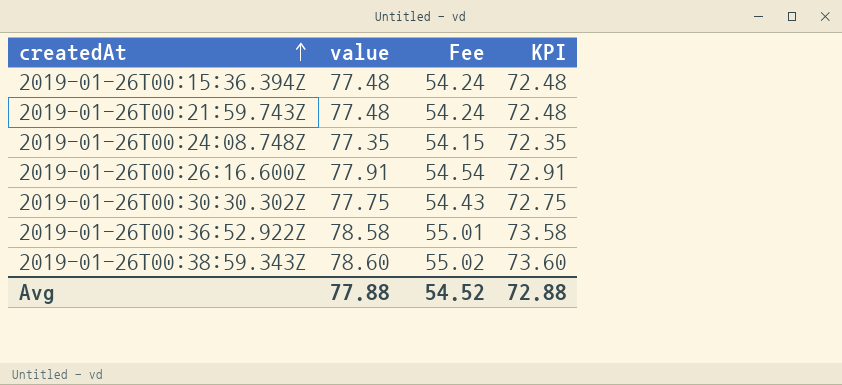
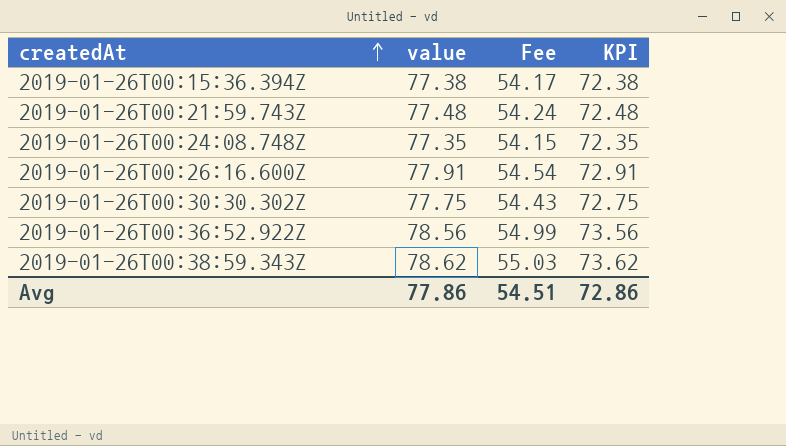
2019-01-26T00:15:36.394Z | value: 77.48 -> 77.38
2019-01-26T00:15:36.394Z | Fee: 54.24 -> 54.17
2019-01-26T00:15:36.394Z | KPI: 72.48 -> 72.38
2019-01-26T00:36:52.922Z | value: 78.58 -> 78.56
2019-01-26T00:36:52.922Z | Fee: 55.01 -> 54.99
2019-01-26T00:36:52.922Z | KPI: 73.58 -> 73.56
2019-01-26T00:38:59.343Z | value: 78.60 -> 78.62
2019-01-26T00:38:59.343Z | Fee: 55.02 -> 55.03
2019-01-26T00:38:59.343Z | KPI: 73.60 -> 73.62
Avg | value: 77.88 -> 77.86
Avg | Fee: 54.52 -> 54.51
Avg | KPI: 72.88 -> 72.86

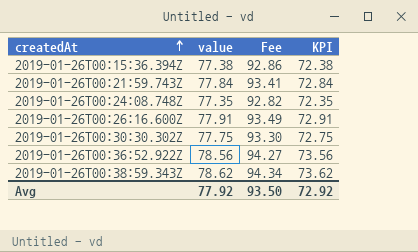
column Fee | formula: [value] * 0.7 -> [value] * 1.2
2019-01-26T00:21:59.743Z | value: 77.48 -> 77.84
2019-01-26T00:21:59.743Z | KPI: 72.48 -> 72.84
Avg | value: 77.86 -> 77.92
Avg | Fee: 54.51 -> 93.50
Avg | KPI: 72.86 -> 72.92

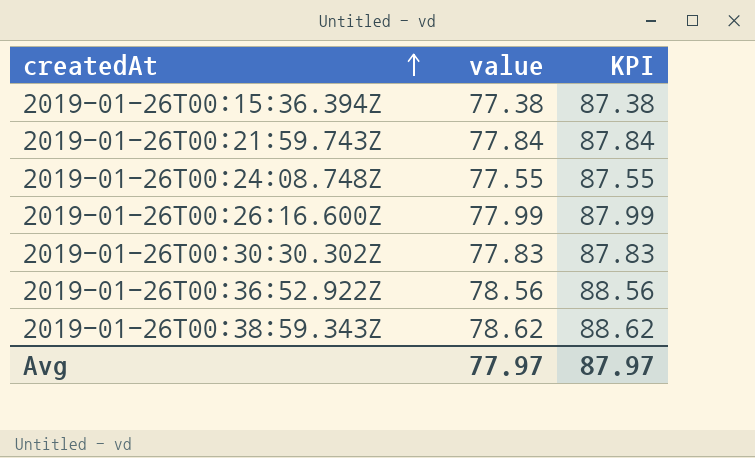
column Fee | formula: [value] * 1.2 -> none
column KPI | formula: [value] - 5 -> [value] + 10
2019-01-26T00:24:08.748Z | value: 77.35 -> 77.55
2019-01-26T00:26:16.600Z | value: 77.91 -> 77.99
2019-01-26T00:30:30.302Z | value: 77.75 -> 77.83
Avg | value: 77.92 -> 77.97
Avg | KPI: 72.92 -> 87.97

